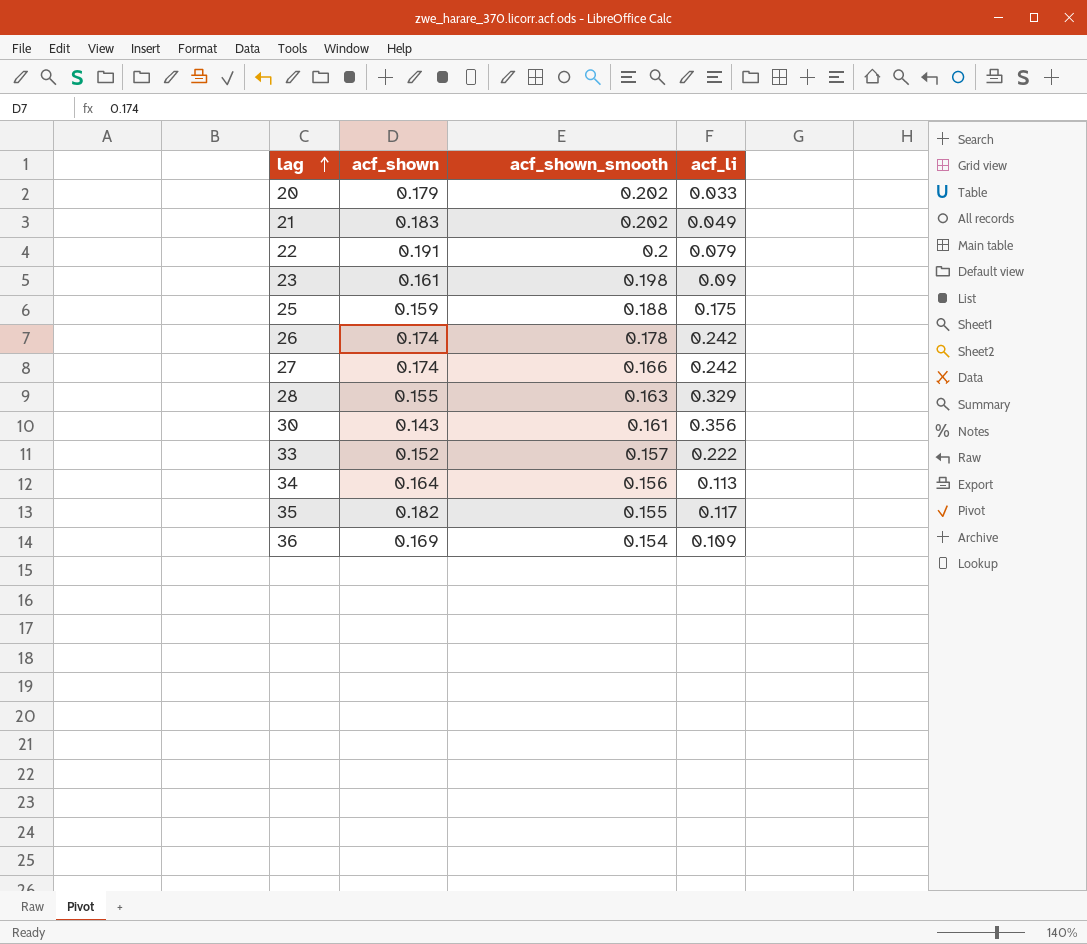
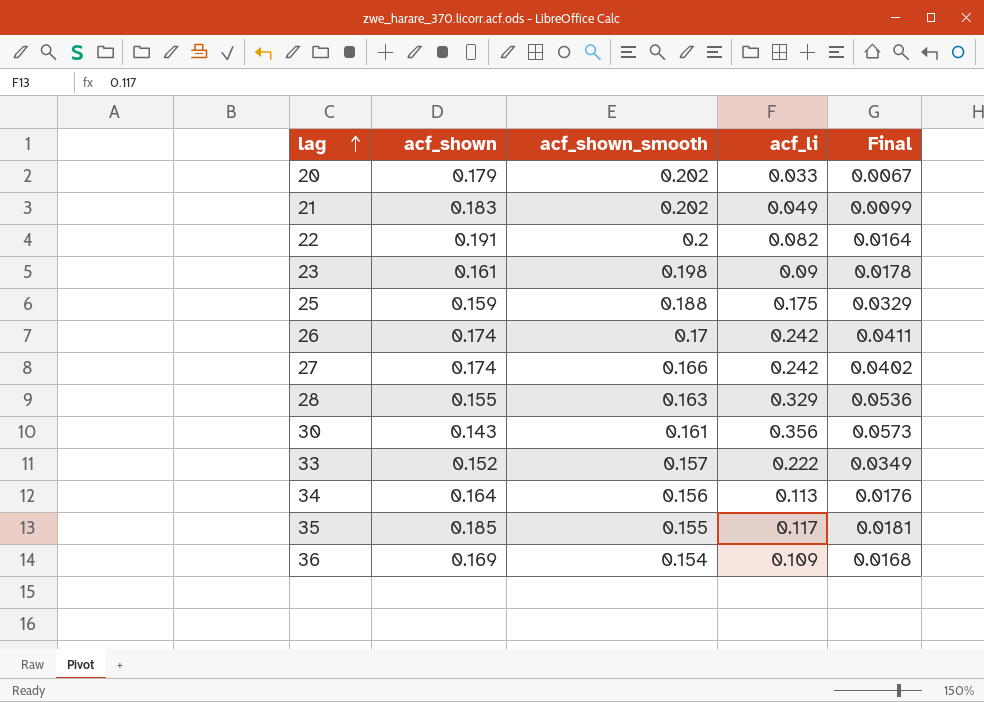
column Final | formula: none -> [acf_shown_smooth] * [acf_li]
22 | acf_li: 0.079 -> 0.082
26 | acf_shown_smooth: 0.178 -> 0.17
35 | acf_shown: 0.182 -> 0.185

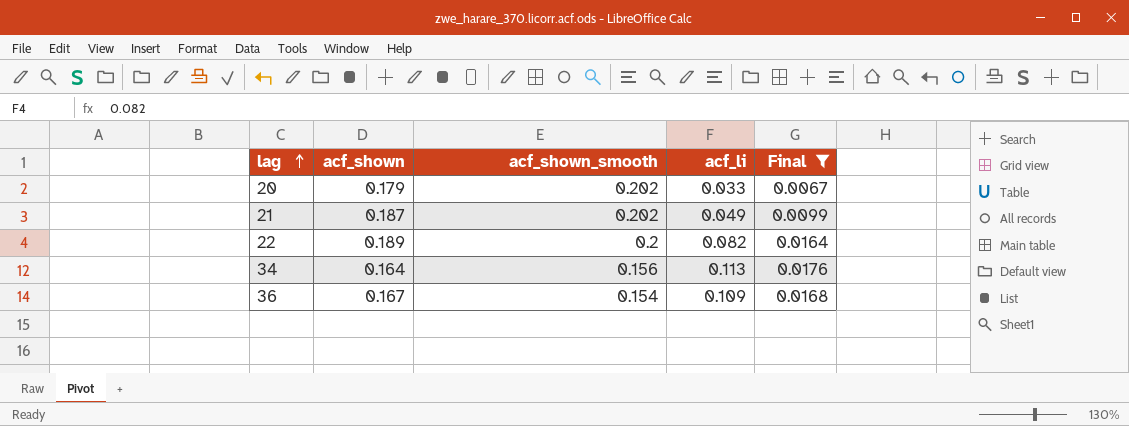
filter: none -> Final <= 0.0176
21 | acf_shown: 0.183 -> 0.187
22 | acf_shown: 0.191 -> 0.189
36 | acf_shown: 0.169 -> 0.167

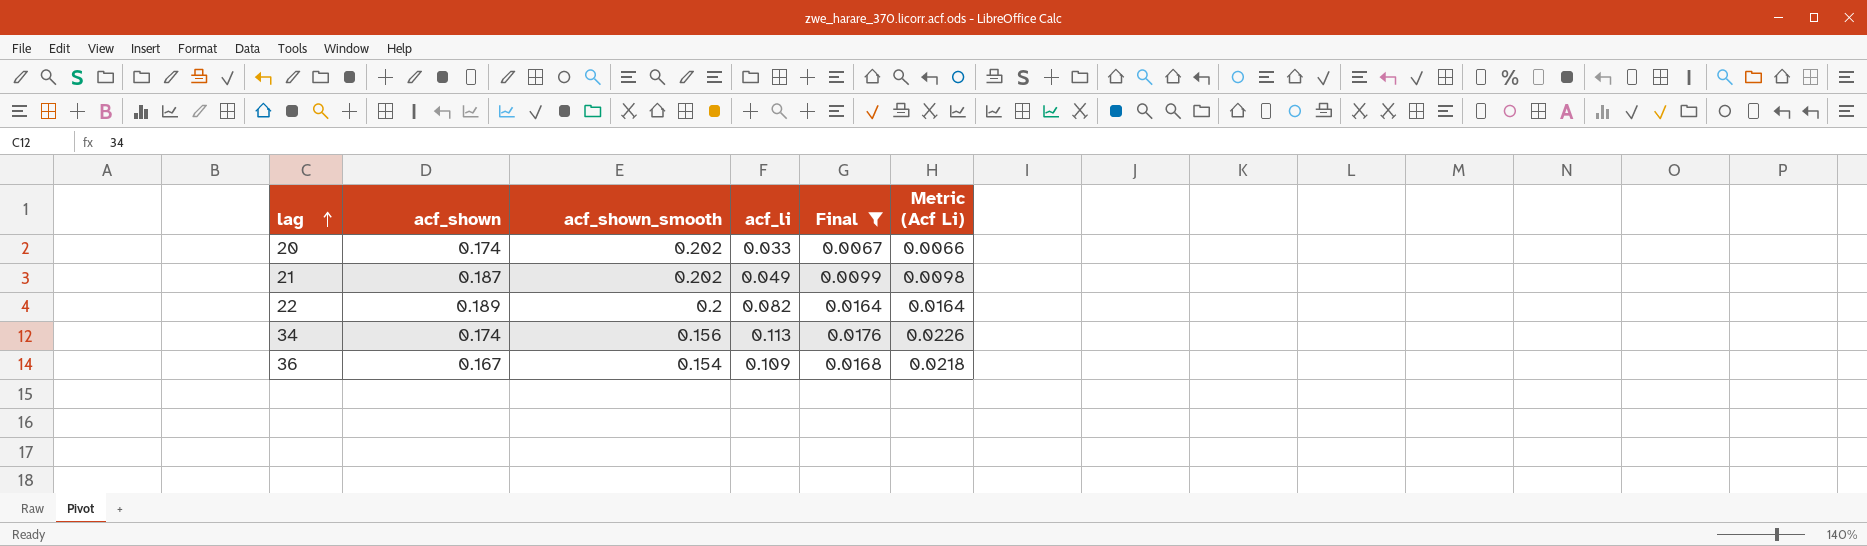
column Metric (Acf Li) | formula: none -> [acf_li] * 0.2
20 | acf_shown: 0.179 -> 0.174
34 | acf_shown: 0.164 -> 0.174

